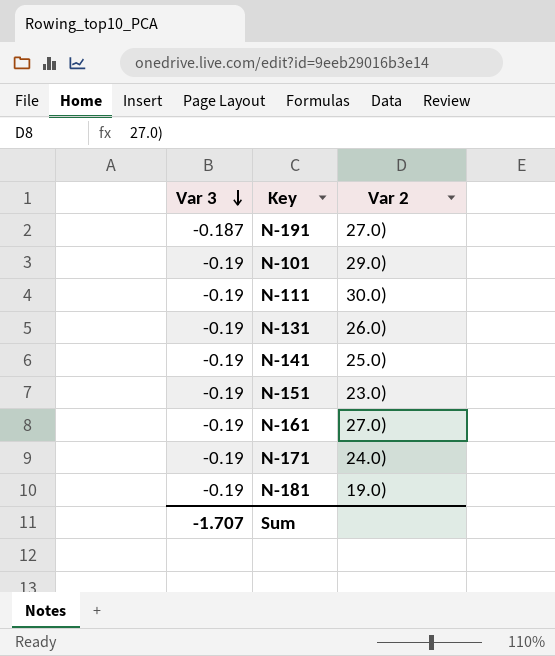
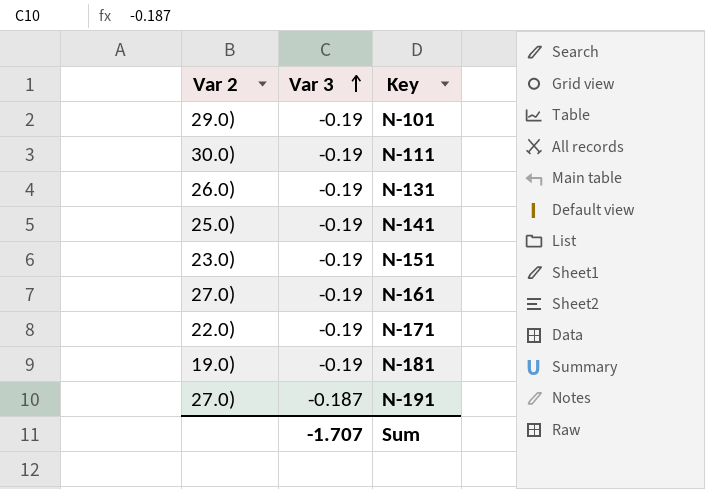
row order: Var 3 descending -> Var 3 ascending
column Var 2 | position: 3 -> 1
N-171 | Var 2: 24.0) -> 22.0)

